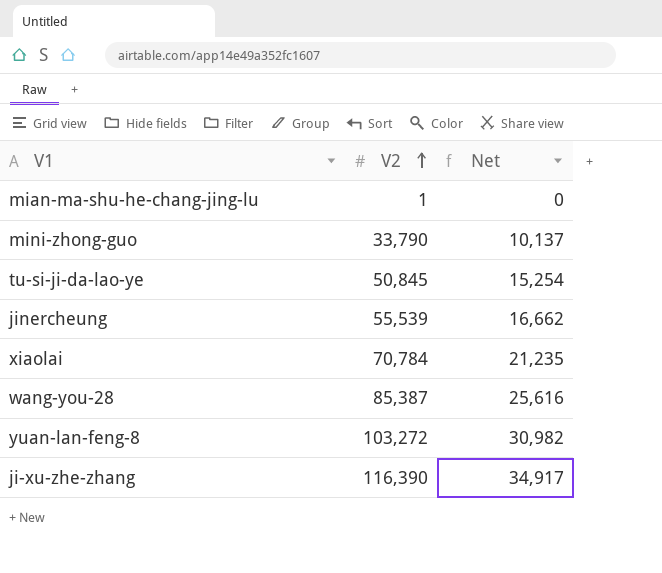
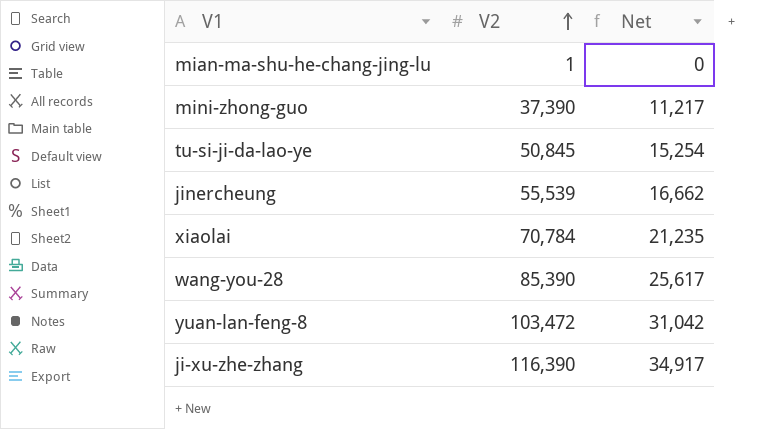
mini-zhong-guo | V2: 33,790 -> 37,390
mini-zhong-guo | Net: 10,137 -> 11,217
wang-you-28 | V2: 85,387 -> 85,390
wang-you-28 | Net: 25,616 -> 25,617
yuan-lan-feng-8 | V2: 103,272 -> 103,472
yuan-lan-feng-8 | Net: 30,982 -> 31,042

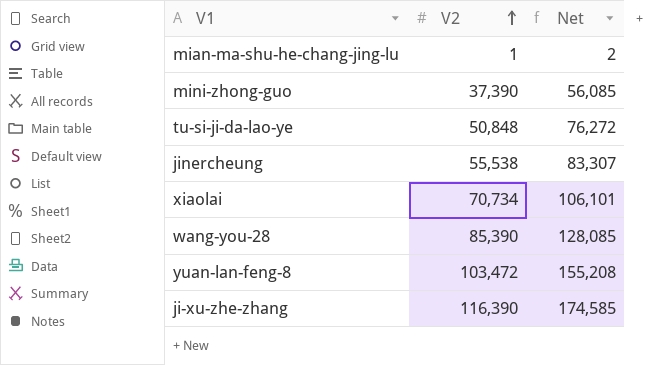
column Net | formula: [V2] * 0.3 -> [V2] * 1.5
tu-si-ji-da-lao-ye | V2: 50,845 -> 50,848
jinercheung | V2: 55,539 -> 55,538
xiaolai | V2: 70,784 -> 70,734

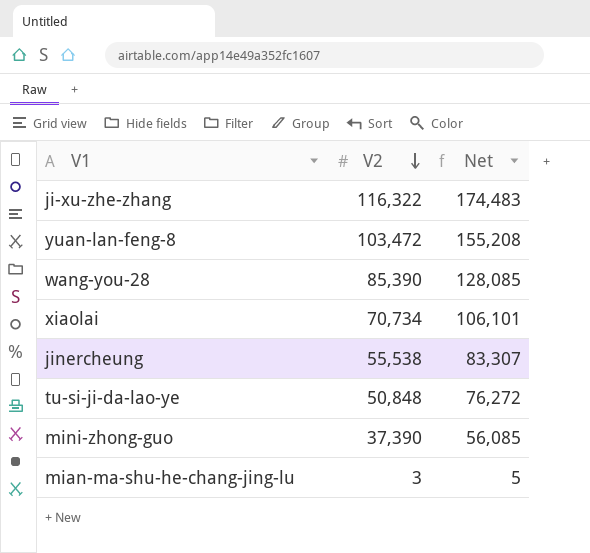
row order: V2 ascending -> V2 descending
ji-xu-zhe-zhang | V2: 116,390 -> 116,322
ji-xu-zhe-zhang | Net: 174,585 -> 174,483
mian-ma-shu-he-chang-jing-lu | V2: 1 -> 3
mian-ma-shu-he-chang-jing-lu | Net: 2 -> 5

